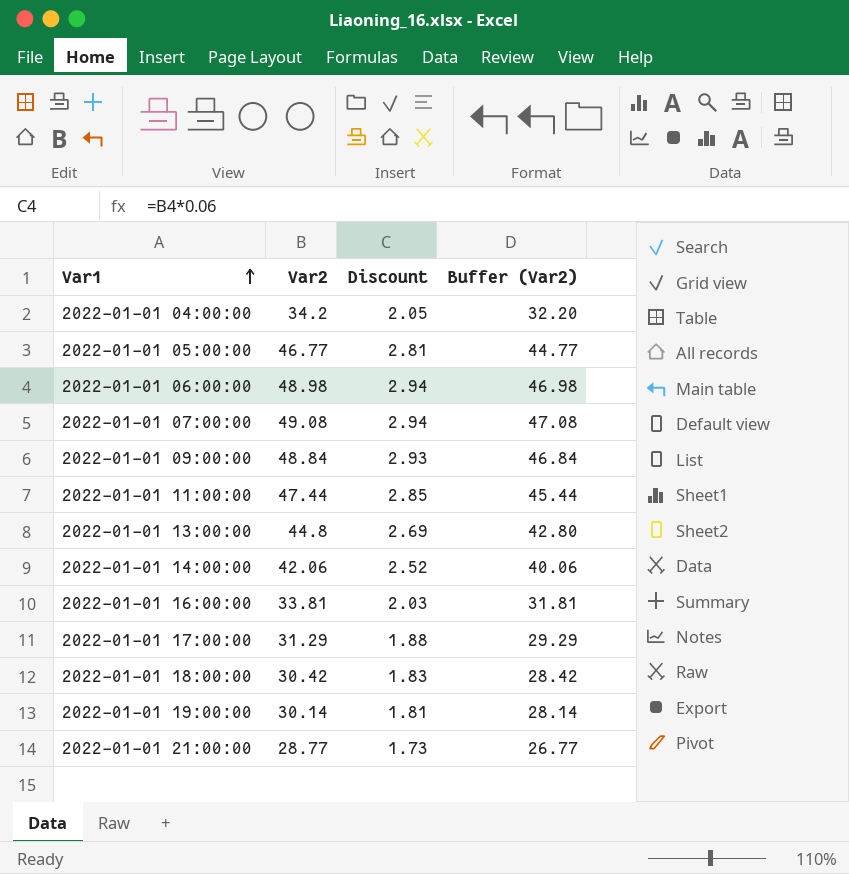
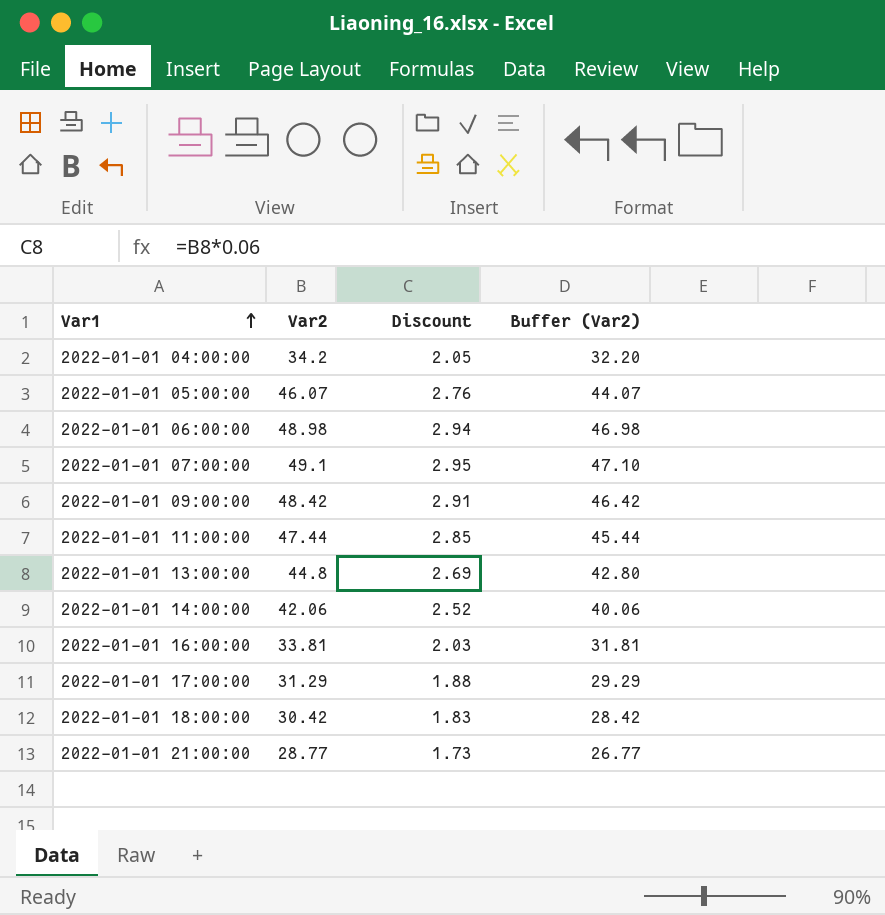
row 2022-01-01 19:00:00: 30.14 | 1.81 | 28.14 -> none
2022-01-01 05:00:00 | Var2: 46.77 -> 46.07
2022-01-01 05:00:00 | Discount: 2.81 -> 2.76
2022-01-01 05:00:00 | Buffer (Var2): 44.77 -> 44.07
2022-01-01 07:00:00 | Var2: 49.08 -> 49.1
2022-01-01 07:00:00 | Discount: 2.94 -> 2.95
2022-01-01 07:00:00 | Buffer (Var2): 47.08 -> 47.10
2022-01-01 09:00:00 | Var2: 48.84 -> 48.42
2022-01-01 09:00:00 | Discount: 2.93 -> 2.91
2022-01-01 09:00:00 | Buffer (Var2): 46.84 -> 46.42

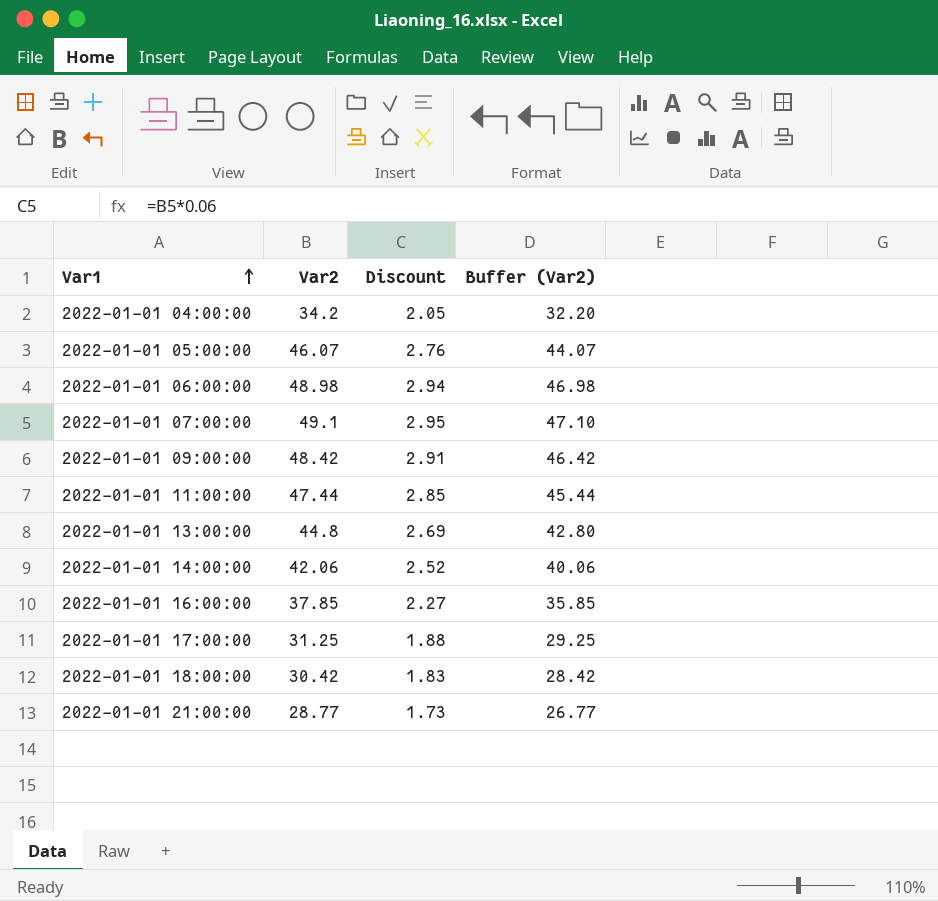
2022-01-01 16:00:00 | Var2: 33.81 -> 37.85
2022-01-01 16:00:00 | Discount: 2.03 -> 2.27
2022-01-01 16:00:00 | Buffer (Var2): 31.81 -> 35.85
2022-01-01 17:00:00 | Var2: 31.29 -> 31.25
2022-01-01 17:00:00 | Buffer (Var2): 29.29 -> 29.25

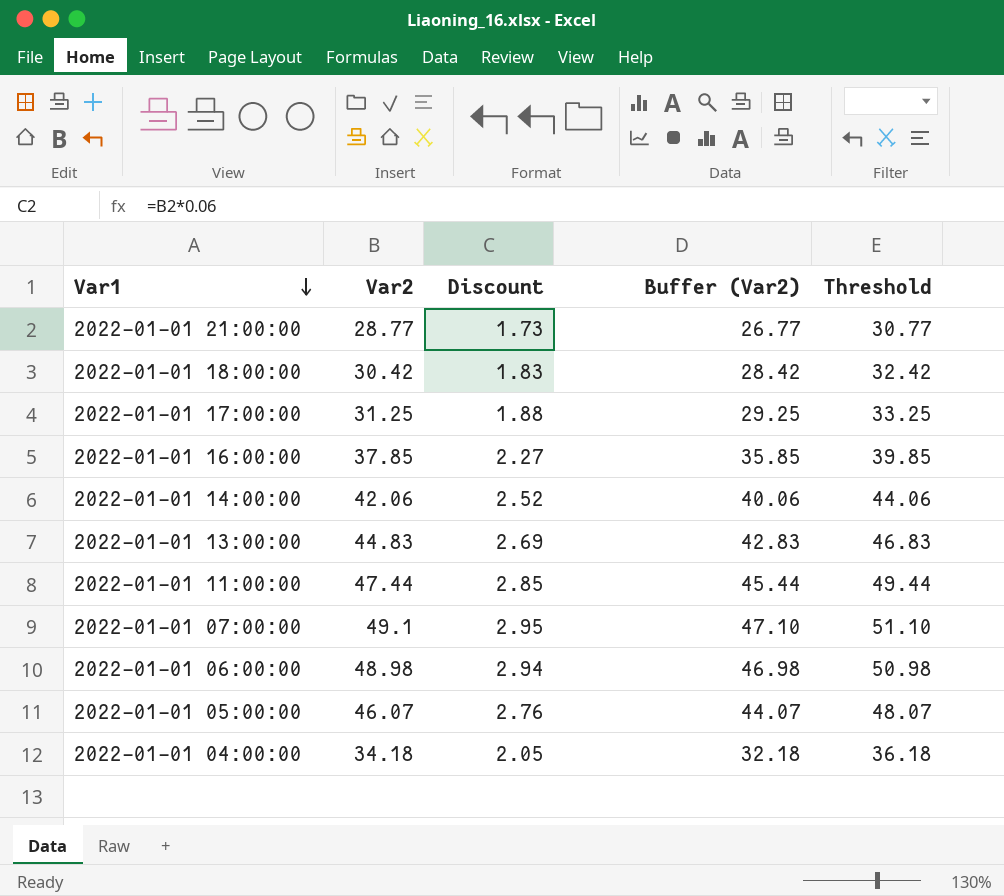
row order: Var1 ascending -> Var1 descending
column Threshold | formula: none -> [Var2] + 2
row 2022-01-01 09:00:00: 48.42 | 2.91 | 46.42 -> none
2022-01-01 13:00:00 | Var2: 44.8 -> 44.83
2022-01-01 13:00:00 | Buffer (Var2): 42.80 -> 42.83
2022-01-01 04:00:00 | Var2: 34.2 -> 34.18
2022-01-01 04:00:00 | Buffer (Var2): 32.20 -> 32.18

